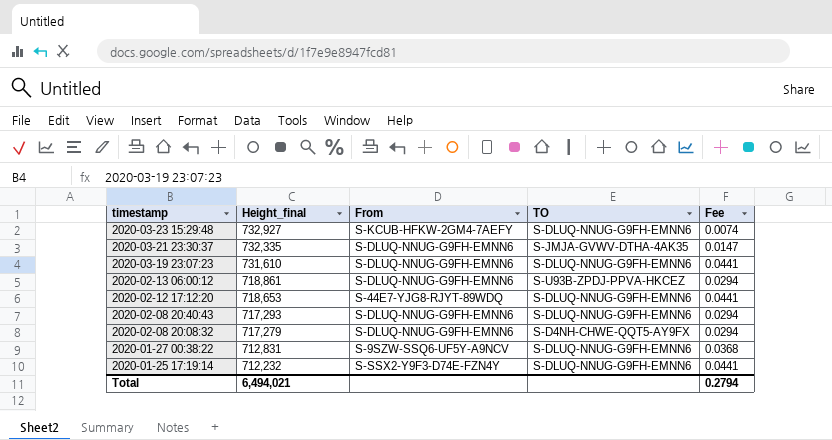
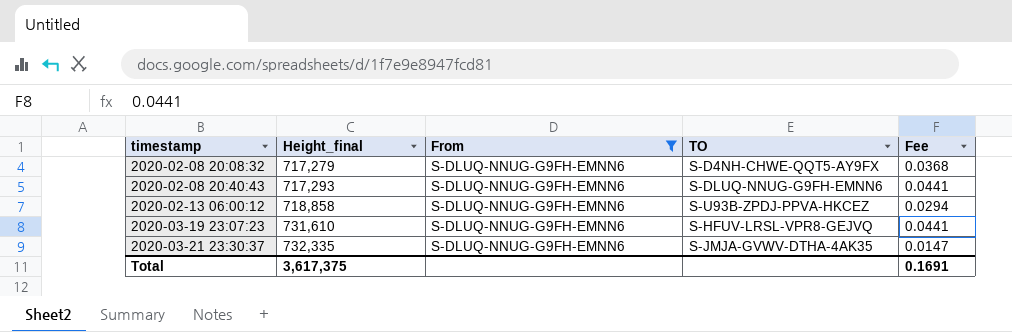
filter: none -> From = S-DLUQ-NNUG-G9FH-EMNN6
row order: timestamp descending -> timestamp ascending
2020-02-08 20:08:32 | Fee: 0.0294 -> 0.0368
2020-02-08 20:40:43 | Fee: 0.0294 -> 0.0441
2020-02-13 06:00:12 | Height_final: 718,861 -> 718,858
2020-03-19 23:07:23 | TO: S-DLUQ-NNUG-G9FH-EMNN6 -> S-HFUV-LRSL-VPR8-GEJVQ
Total | Height_final: 6,494,021 -> 3,617,375
Total | Fee: 0.2794 -> 0.1691

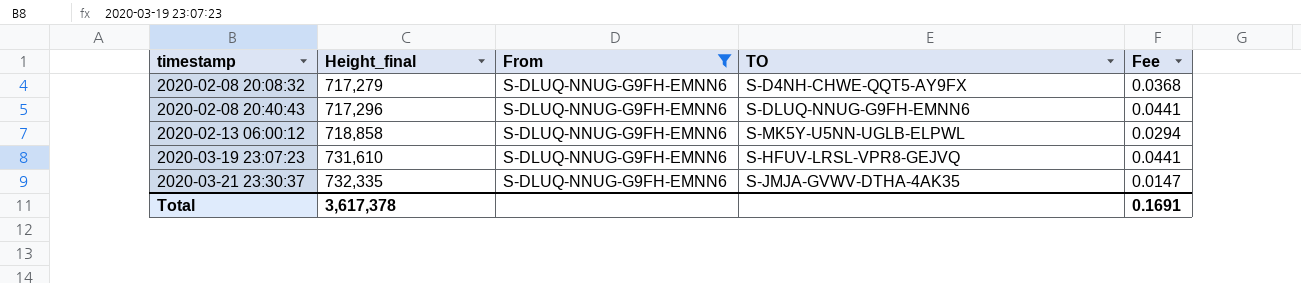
2020-02-08 20:40:43 | Height_final: 717,293 -> 717,296
2020-02-13 06:00:12 | TO: S-U93B-ZPDJ-PPVA-HKCEZ -> S-MK5Y-U5NN-UGLB-ELPWL
Total | Height_final: 3,617,375 -> 3,617,378

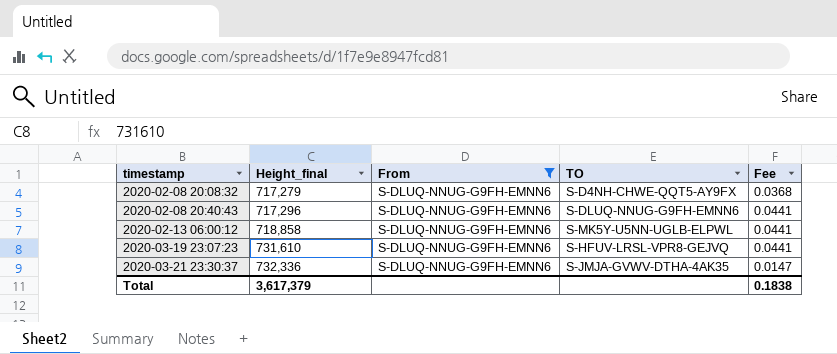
2020-02-13 06:00:12 | Fee: 0.0294 -> 0.0441
2020-03-21 23:30:37 | Height_final: 732,335 -> 732,336
Total | Height_final: 3,617,378 -> 3,617,379
Total | Fee: 0.1691 -> 0.1838

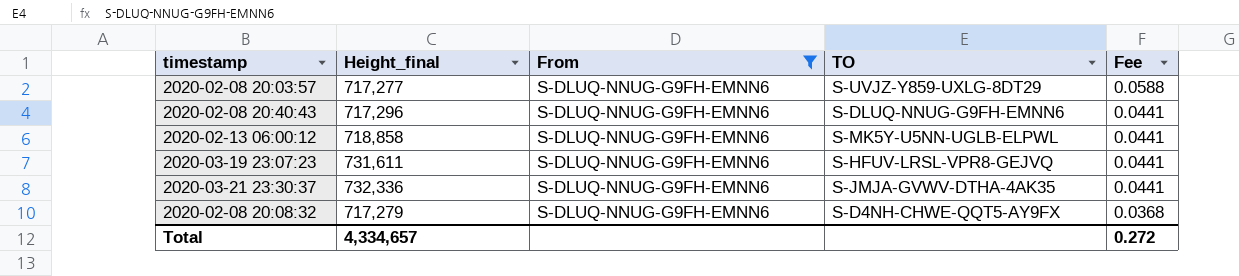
row order: timestamp ascending -> Fee descending
row 2020-02-08 20:03:57: none -> 717,277 | S-DLUQ-NNUG-G9FH-EMNN6 | S-UVJZ-Y859-UXLG-8DT29 | 0.0588
2020-03-19 23:07:23 | Height_final: 731,610 -> 731,611
2020-03-21 23:30:37 | Fee: 0.0147 -> 0.0441
Total | Height_final: 3,617,379 -> 4,334,657
Total | Fee: 0.1838 -> 0.272

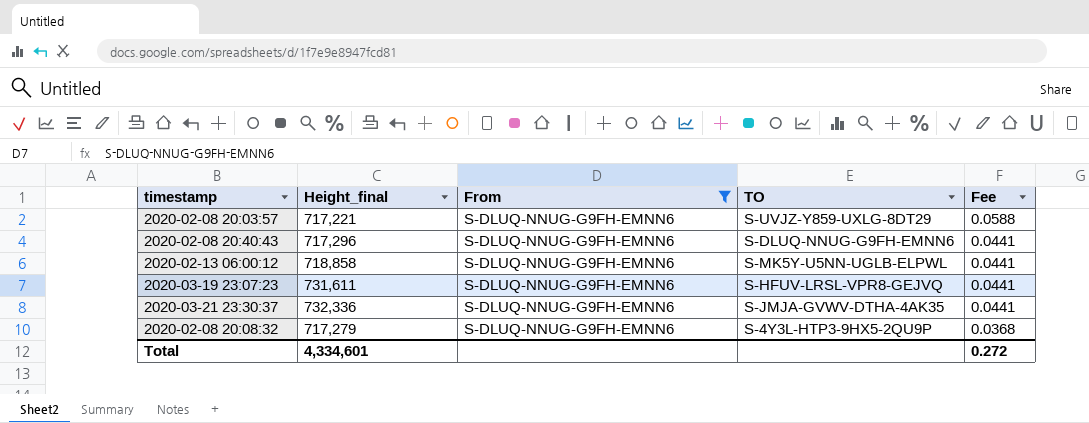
2020-02-08 20:03:57 | Height_final: 717,277 -> 717,221
2020-02-08 20:08:32 | TO: S-D4NH-CHWE-QQT5-AY9FX -> S-4Y3L-HTP3-9HX5-2QU9P
Total | Height_final: 4,334,657 -> 4,334,601

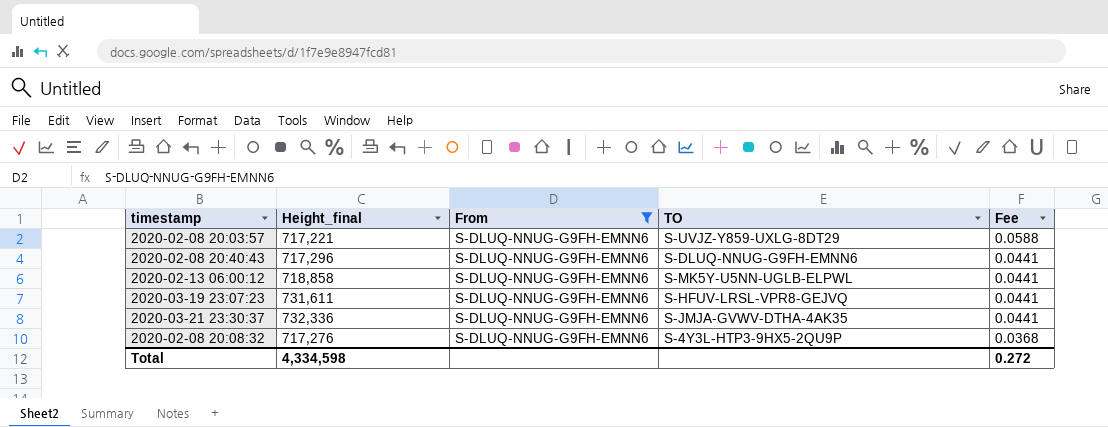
2020-02-08 20:08:32 | Height_final: 717,279 -> 717,276
Total | Height_final: 4,334,601 -> 4,334,598

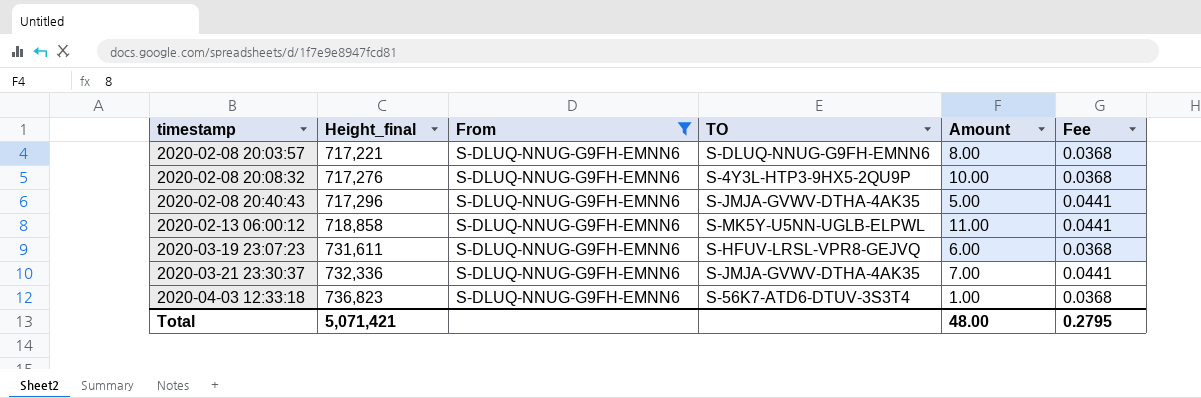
row order: Fee descending -> timestamp ascending
column Amount | position: none -> 5
2020-02-08 20:03:57 | TO: S-UVJZ-Y859-UXLG-8DT29 -> S-DLUQ-NNUG-G9FH-EMNN6
2020-02-08 20:03:57 | Fee: 0.0588 -> 0.0368
2020-02-08 20:40:43 | TO: S-DLUQ-NNUG-G9FH-EMNN6 -> S-JMJA-GVWV-DTHA-4AK35
2020-03-19 23:07:23 | Fee: 0.0441 -> 0.0368
row 2020-04-03 12:33:18: none -> 736,823 | S-DLUQ-NNUG-G9FH-EMNN6 | S-56K7-ATD6-DTUV-3S3T4 | 1.00 | 0.0368
Total | Height_final: 4,334,598 -> 5,071,421
Total | Fee: 0.272 -> 0.2795

